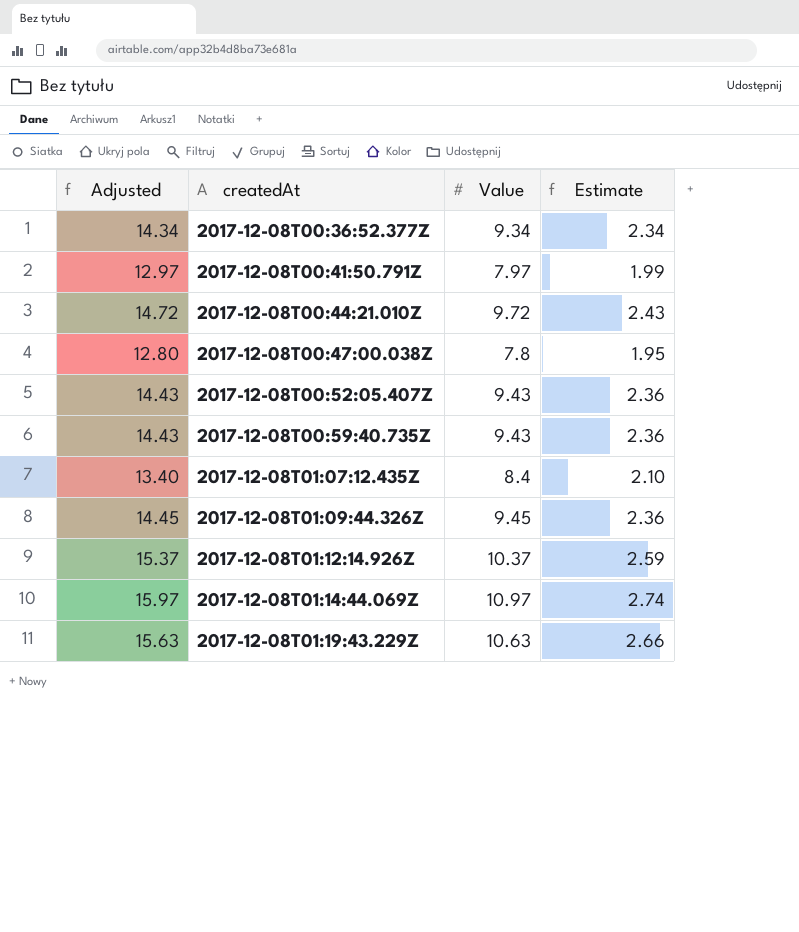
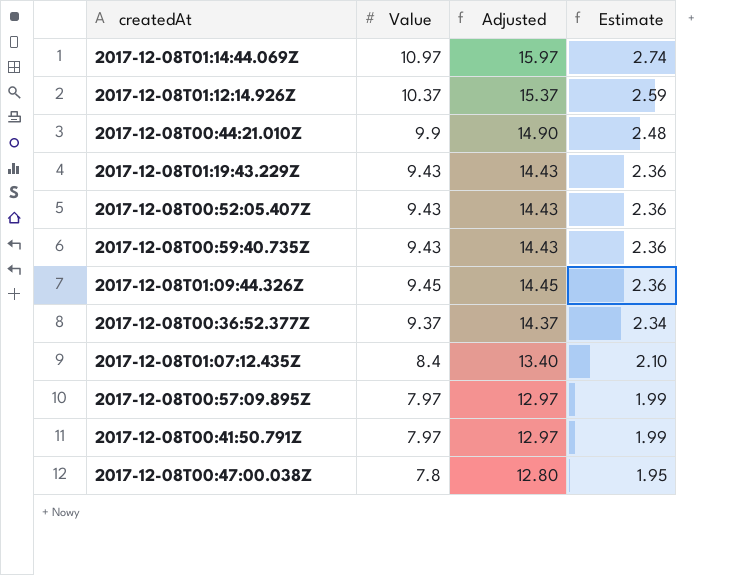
row order: createdAt ascending -> Estimate descending
column Adjusted | position: 1 -> 3
2017-12-08T00:44:21.010Z | Value: 9.72 -> 9.9
2017-12-08T00:44:21.010Z | Adjusted: 14.72 -> 14.90
2017-12-08T00:44:21.010Z | Estimate: 2.43 -> 2.48
2017-12-08T01:19:43.229Z | Value: 10.63 -> 9.43
2017-12-08T01:19:43.229Z | Adjusted: 15.63 -> 14.43
2017-12-08T01:19:43.229Z | Estimate: 2.66 -> 2.36
2017-12-08T00:36:52.377Z | Value: 9.34 -> 9.37
2017-12-08T00:36:52.377Z | Adjusted: 14.34 -> 14.37
row 2017-12-08T00:57:09.895Z: none -> 7.97 | 12.97 | 1.99

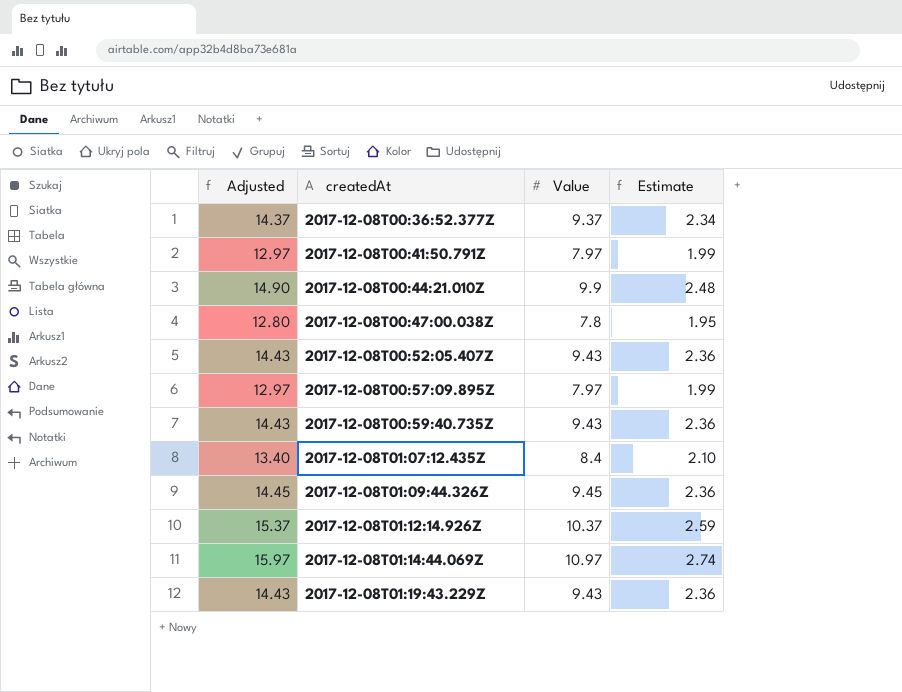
row order: Estimate descending -> createdAt ascending
column Adjusted | position: 3 -> 1

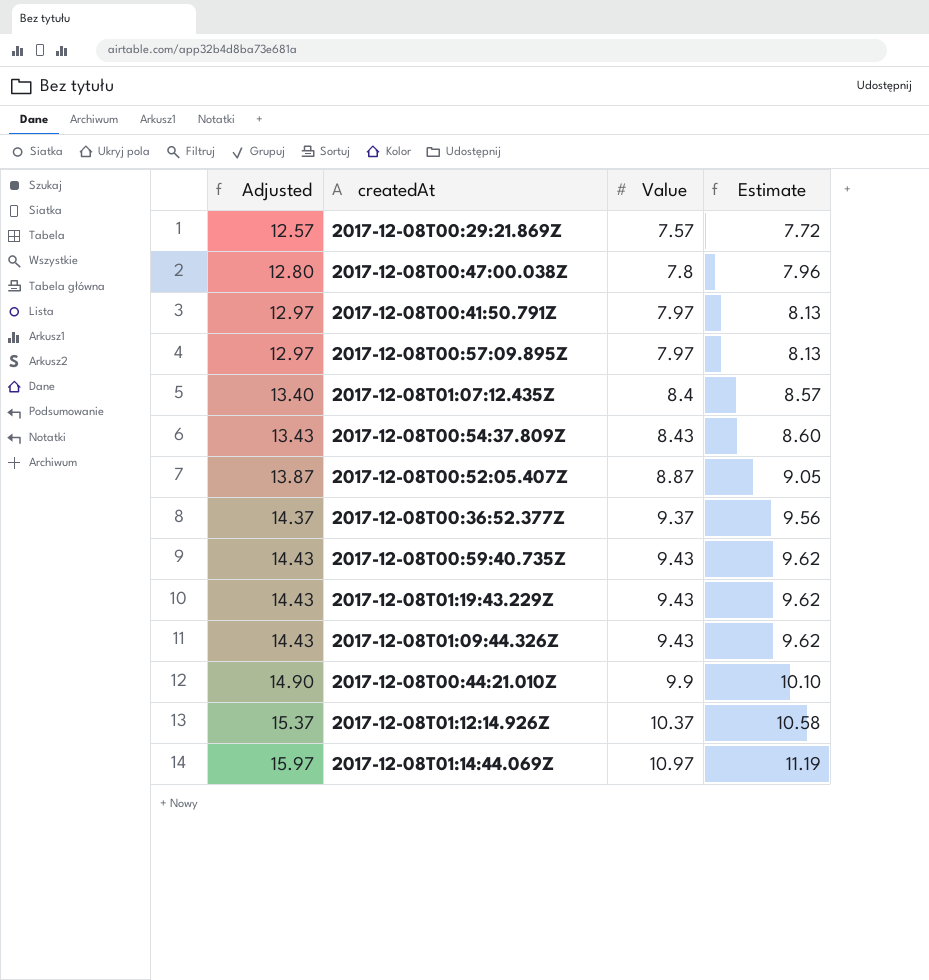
row order: createdAt ascending -> Adjusted ascending
column Estimate | formula: [Value] * 0.25 -> [Value] * 1.02
row 2017-12-08T00:29:21.869Z: none -> 12.57 | 7.57 | 7.72
row 2017-12-08T00:54:37.809Z: none -> 13.43 | 8.43 | 8.60
2017-12-08T00:52:05.407Z | Adjusted: 14.43 -> 13.87
2017-12-08T00:52:05.407Z | Value: 9.43 -> 8.87
2017-12-08T01:09:44.326Z | Adjusted: 14.45 -> 14.43
2017-12-08T01:09:44.326Z | Value: 9.45 -> 9.43

